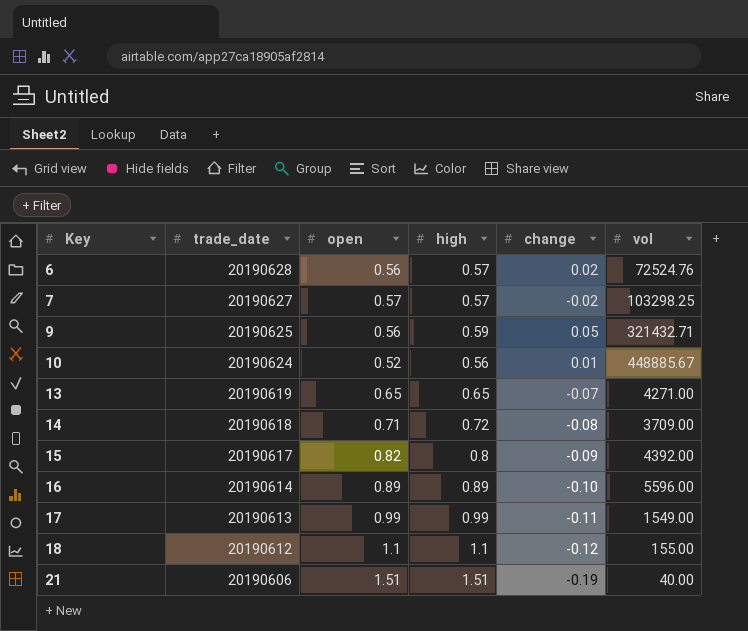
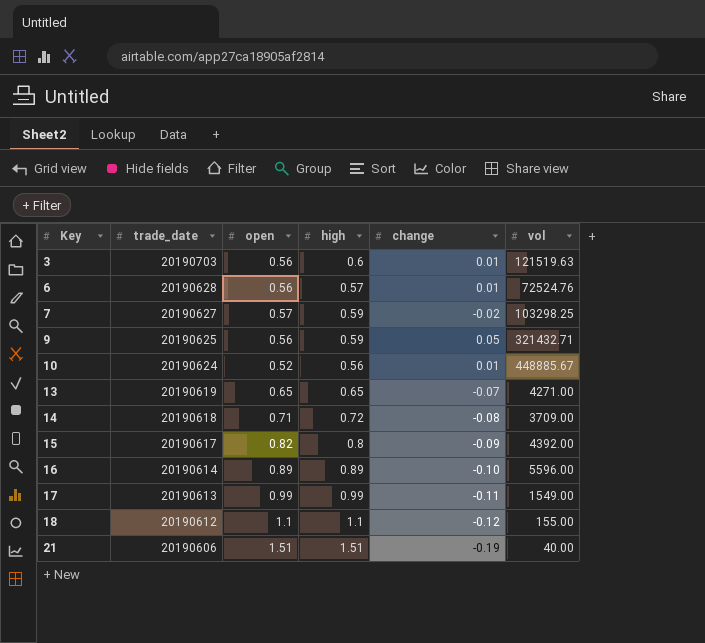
row 3: none -> 20190703 | 0.56 | 0.6 | 0.01 | 121519.63
6 | change: 0.02 -> 0.01
7 | high: 0.57 -> 0.59

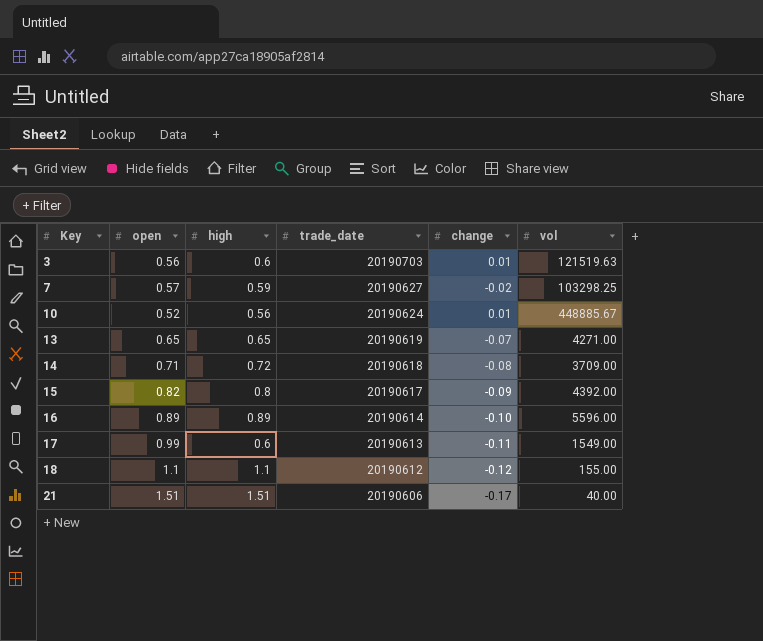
column trade_date | position: 2 -> 4
row 6: 20190628 | 0.56 | 0.57 | 0.01 | 72524.76 -> none
row 9: 20190625 | 0.56 | 0.59 | 0.05 | 321432.71 -> none
17 | high: 0.99 -> 0.6
21 | change: -0.19 -> -0.17

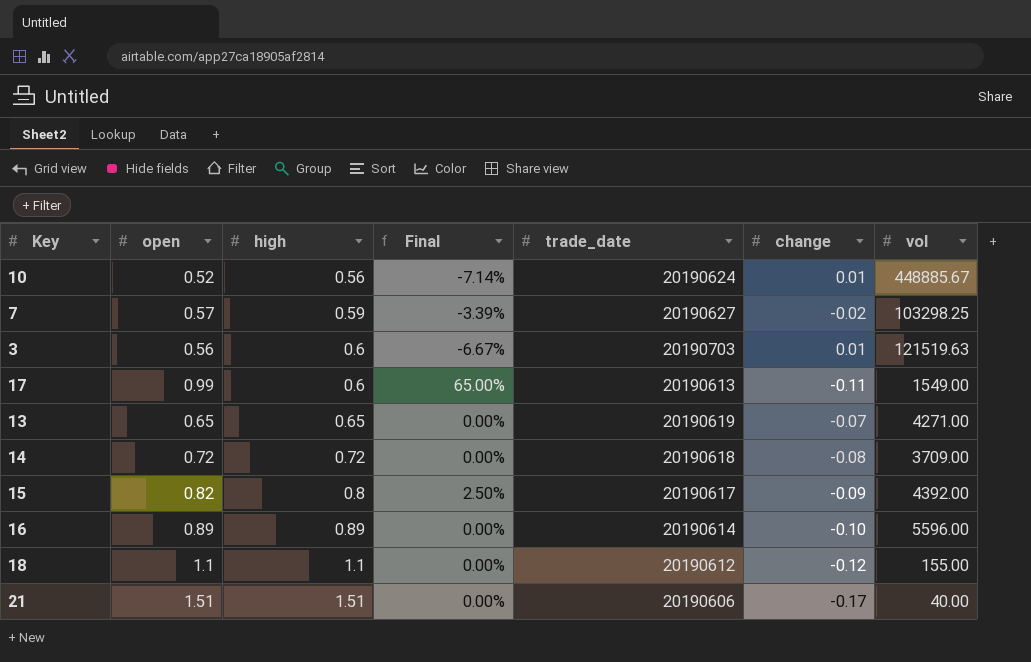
row order: Key ascending -> high ascending
column Final | formula: none -> ([open] - [high]) / [high]
14 | open: 0.71 -> 0.72

